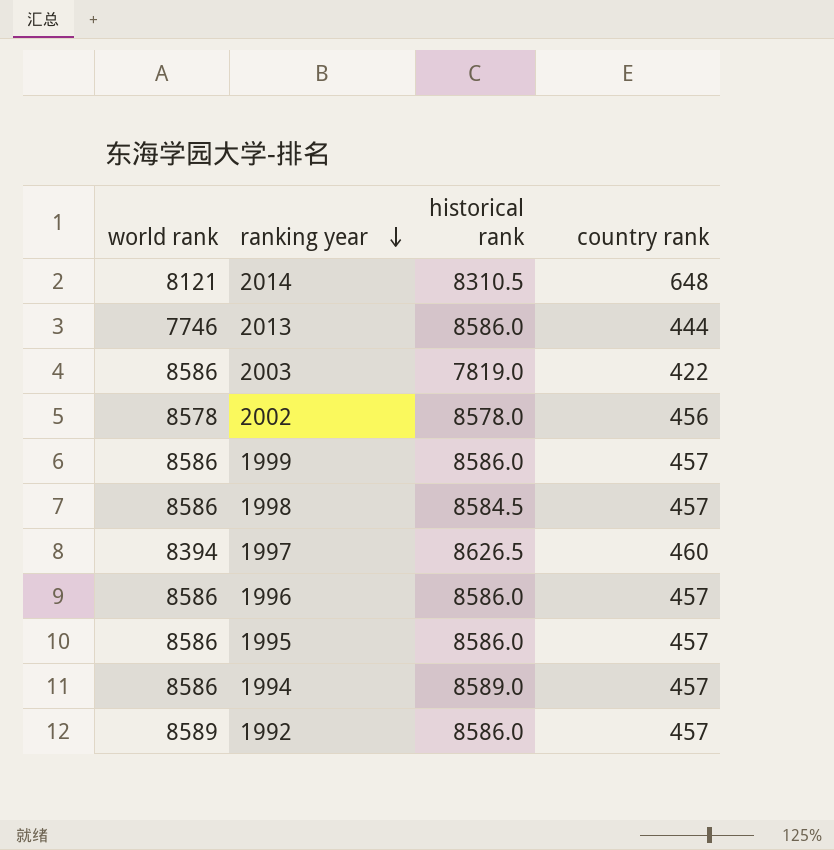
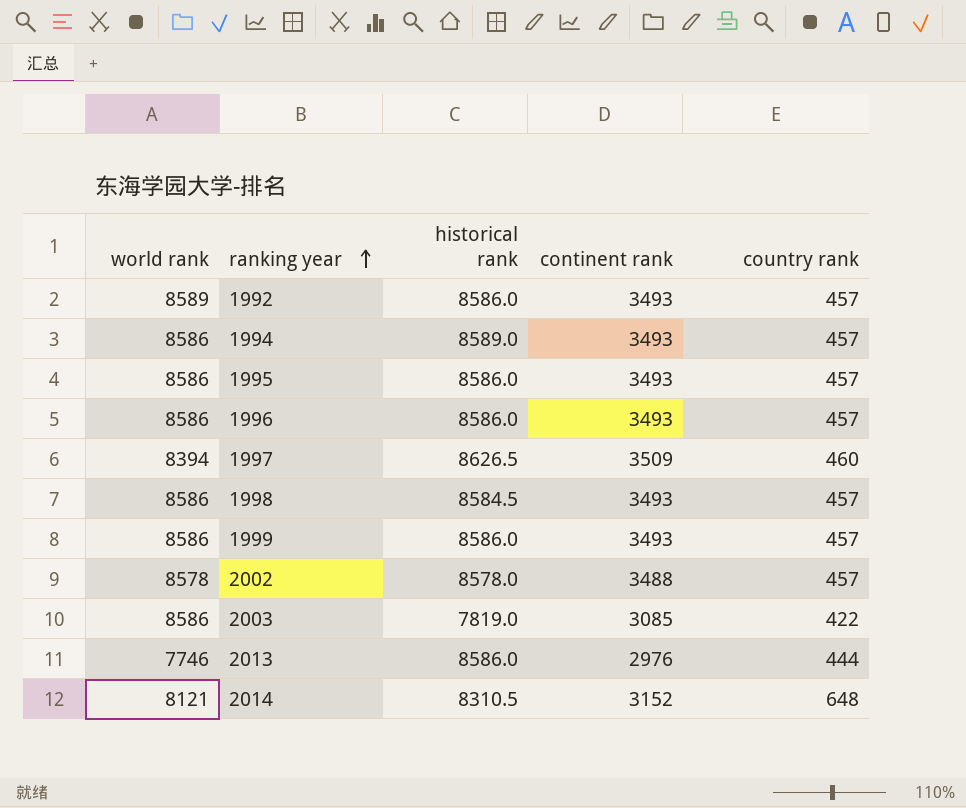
row order: ranking year descending -> ranking year ascending
column continent rank | position: none -> 4
2002 | country rank: 456 -> 457

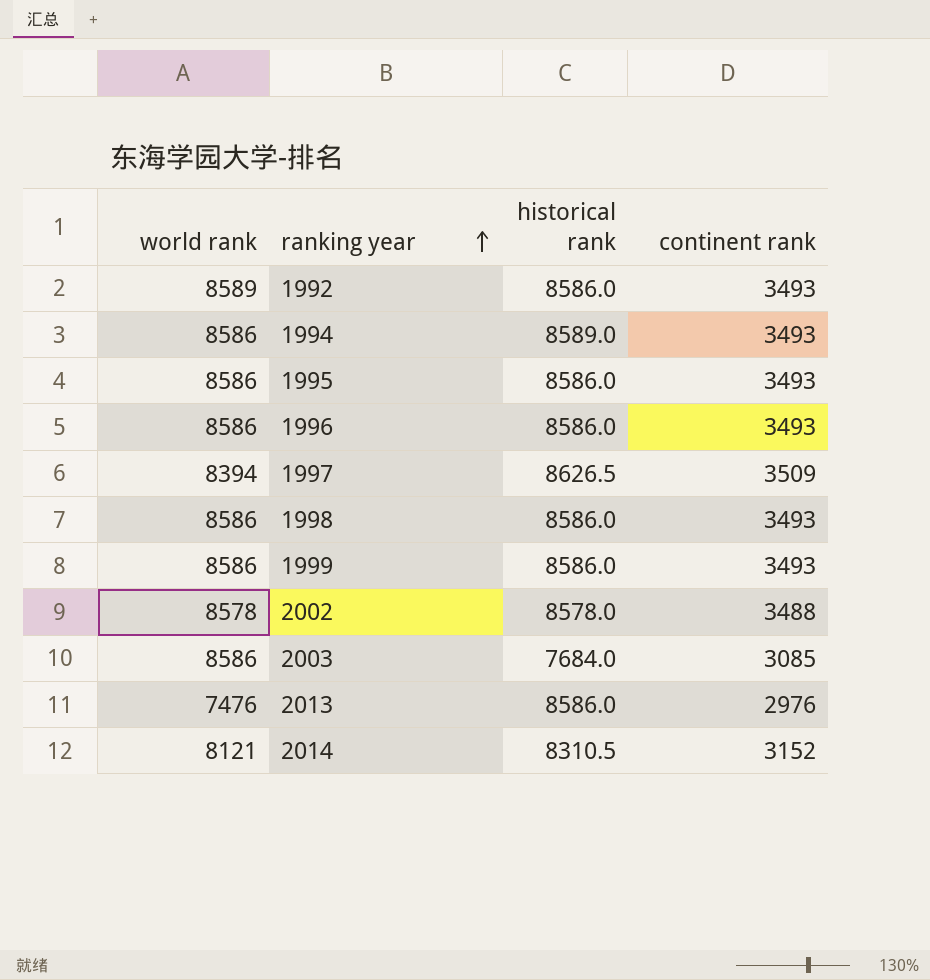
column country rank | position: 5 -> none
1998 | historical rank: 8584.5 -> 8586.0
2003 | historical rank: 7819.0 -> 7684.0
2013 | world rank: 7746 -> 7476

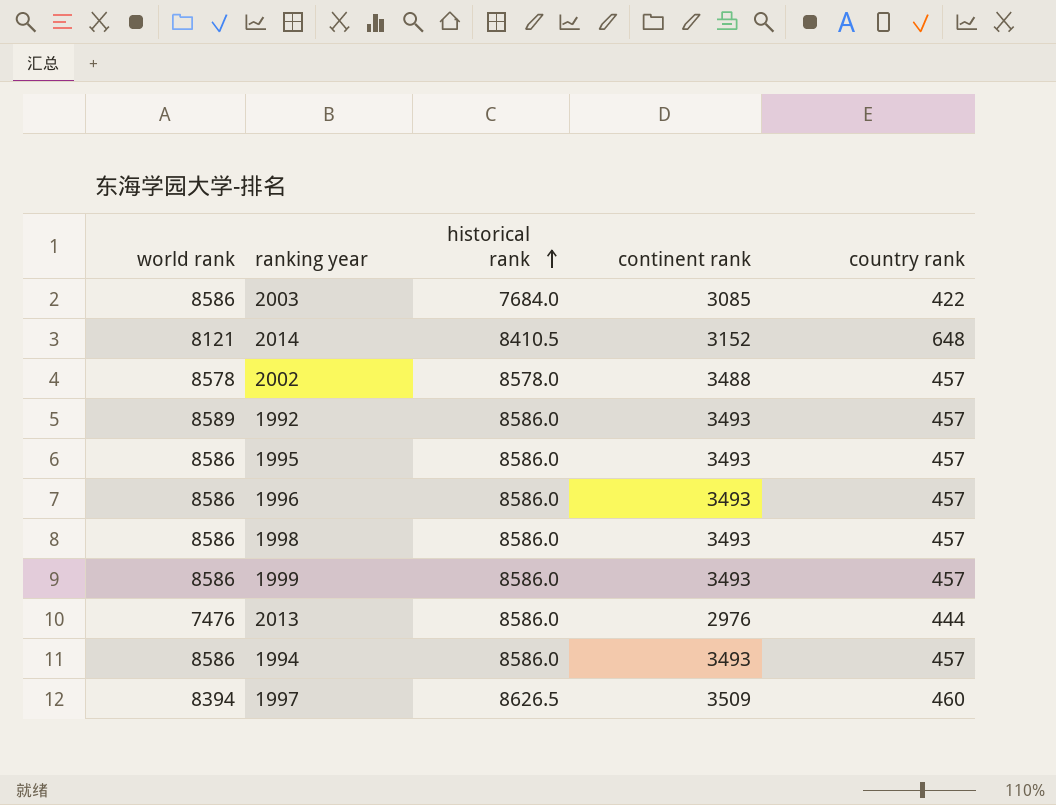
row order: ranking year ascending -> historical rank ascending
column country rank | position: none -> 5
2014 | historical rank: 8310.5 -> 8410.5
1994 | historical rank: 8589.0 -> 8586.0

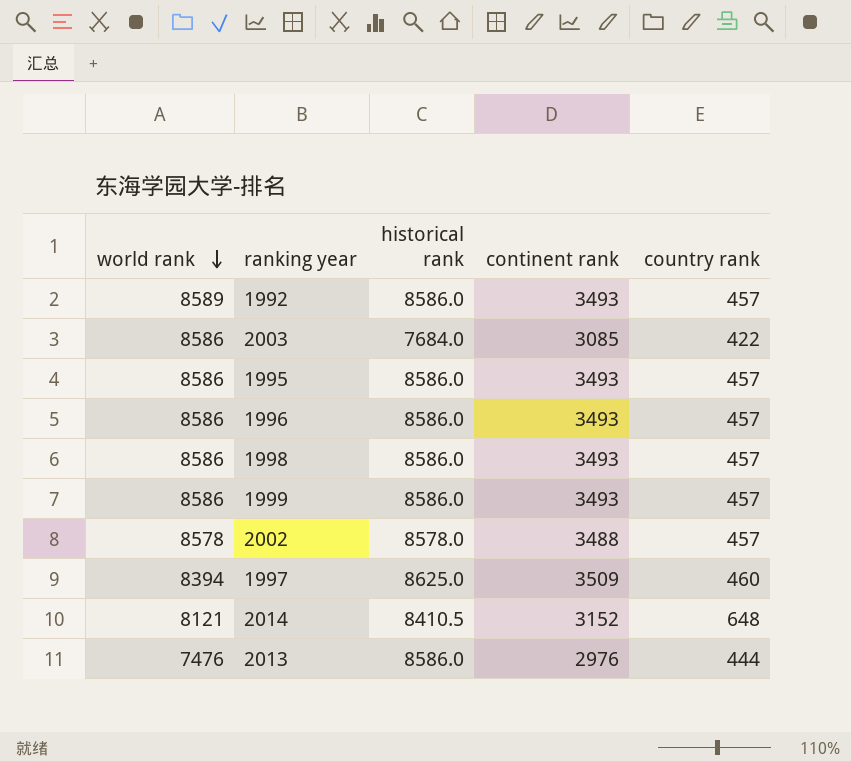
row order: historical rank ascending -> world rank descending
row 1994: 8586 | 8586.0 | 3493 | 457 -> none
1997 | historical rank: 8626.5 -> 8625.0

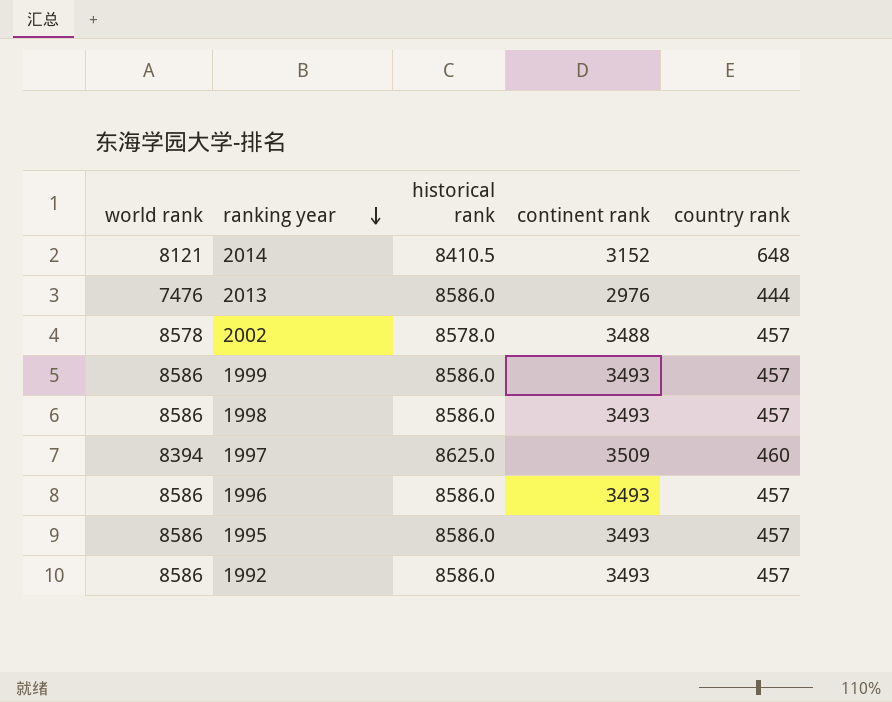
row order: world rank descending -> ranking year descending
row 2003: 8586 | 7684.0 | 3085 | 422 -> none
1992 | world rank: 8589 -> 8586

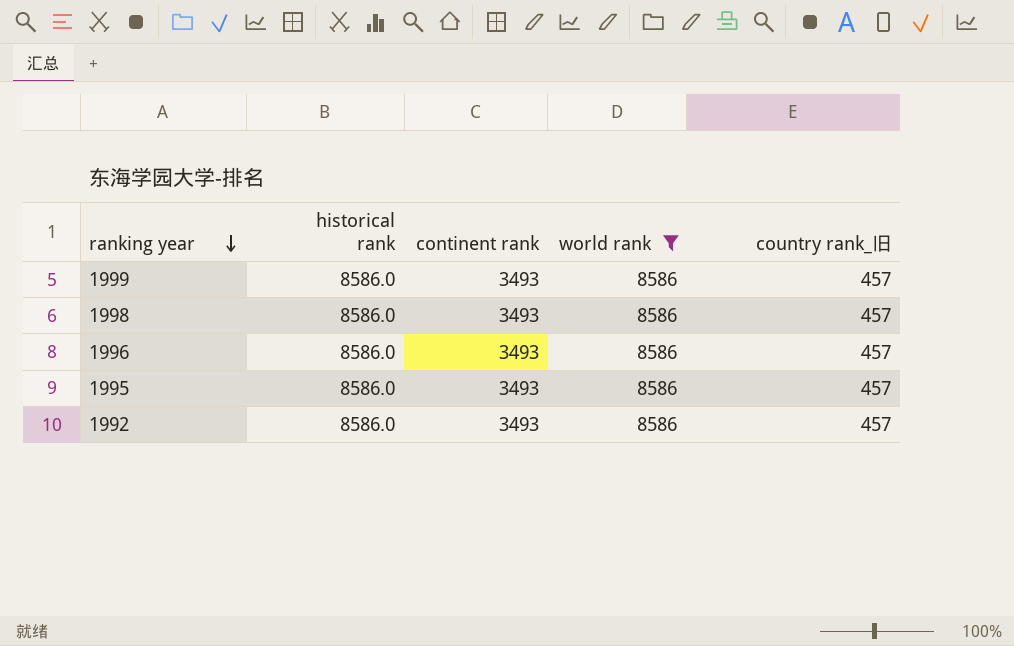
filter: none -> world rank = 8586
column world rank | position: 1 -> 4
column name: country rank -> country rank_旧

